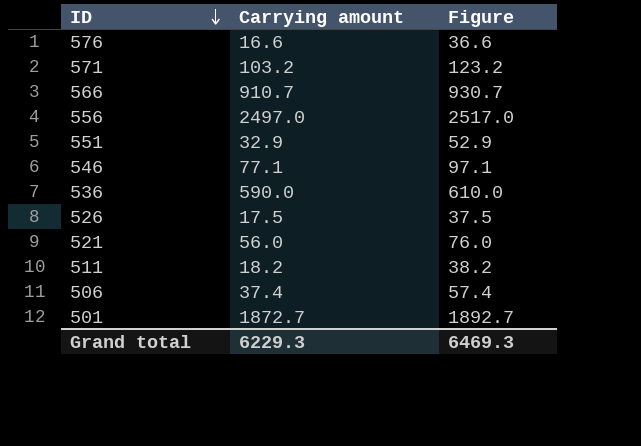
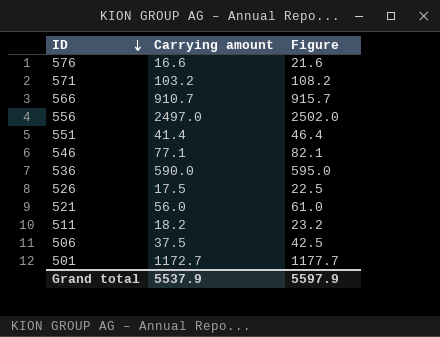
column Figure | formula: [Carrying amount] + 20 -> [Carrying amount] + 5
551 | Carrying amount: 32.9 -> 41.4
506 | Carrying amount: 37.4 -> 37.5
501 | Carrying amount: 1872.7 -> 1172.7
Grand total | Carrying amount: 6229.3 -> 5537.9
Grand total | Figure: 6469.3 -> 5597.9

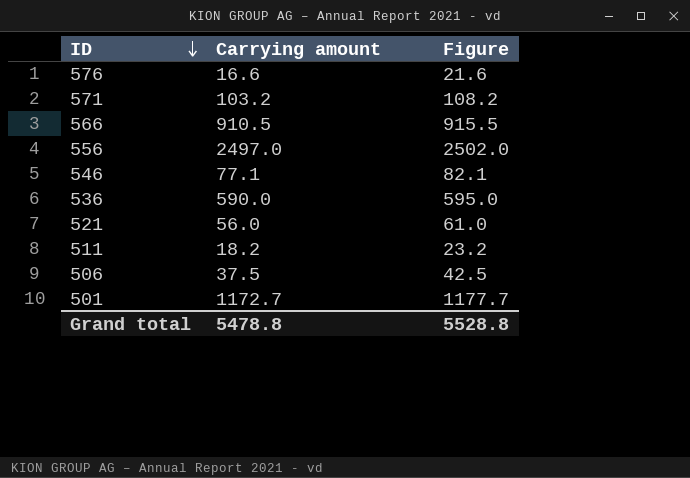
row 551: 41.4 | 46.4 -> none
row 526: 17.5 | 22.5 -> none
566 | Carrying amount: 910.7 -> 910.5
566 | Figure: 915.7 -> 915.5
Grand total | Carrying amount: 5537.9 -> 5478.8
Grand total | Figure: 5597.9 -> 5528.8

